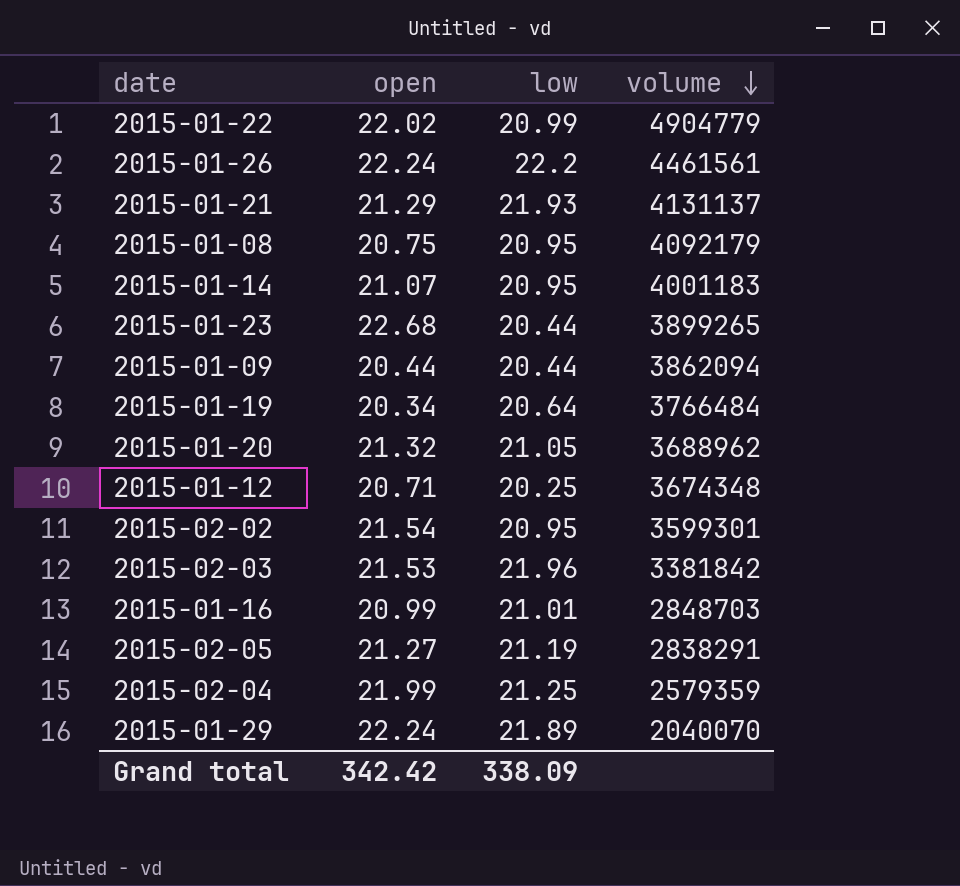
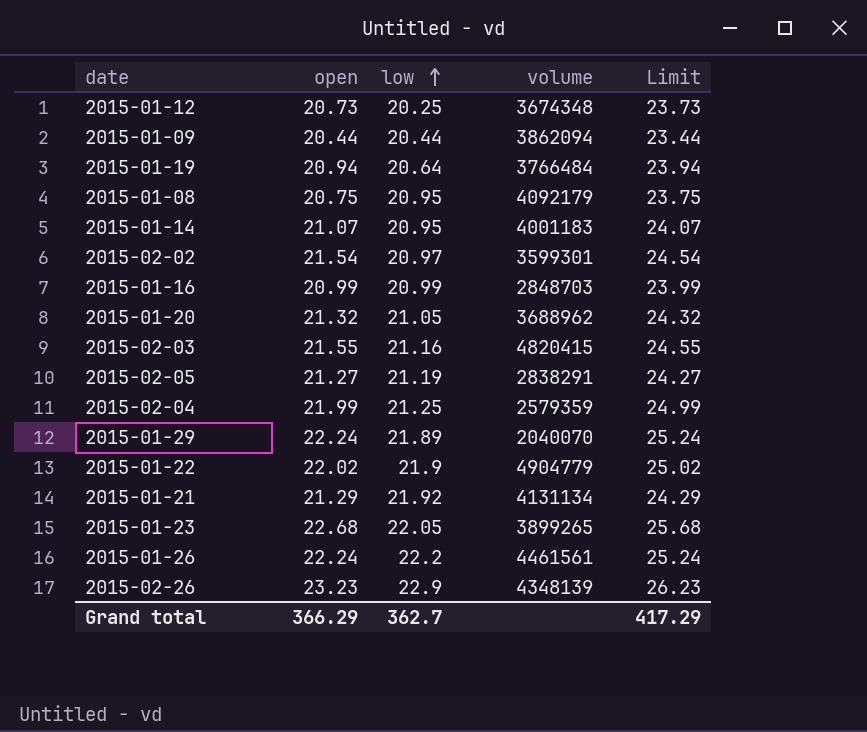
row order: volume descending -> low ascending
column Limit | formula: none -> [open] + 3
2015-01-12 | open: 20.71 -> 20.73
2015-01-19 | open: 20.34 -> 20.94
2015-02-02 | low: 20.95 -> 20.97
2015-01-16 | low: 21.01 -> 20.99
2015-02-03 | open: 21.53 -> 21.55
2015-02-03 | low: 21.96 -> 21.16
2015-02-03 | volume: 3381842 -> 4820415
2015-01-22 | low: 20.99 -> 21.9
2015-01-21 | low: 21.93 -> 21.92
2015-01-21 | volume: 4131137 -> 4131134
2015-01-23 | low: 20.44 -> 22.05
row 2015-02-26: none -> 23.23 | 22.9 | 4348139 | 26.23
Grand total | open: 342.42 -> 366.29
Grand total | low: 338.09 -> 362.7

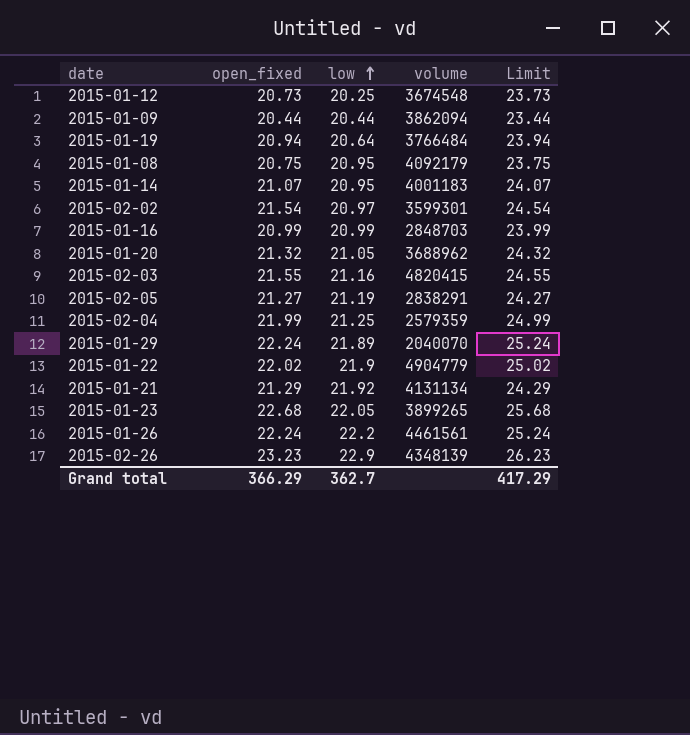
column name: open -> open_fixed
2015-01-12 | volume: 3674348 -> 3674548

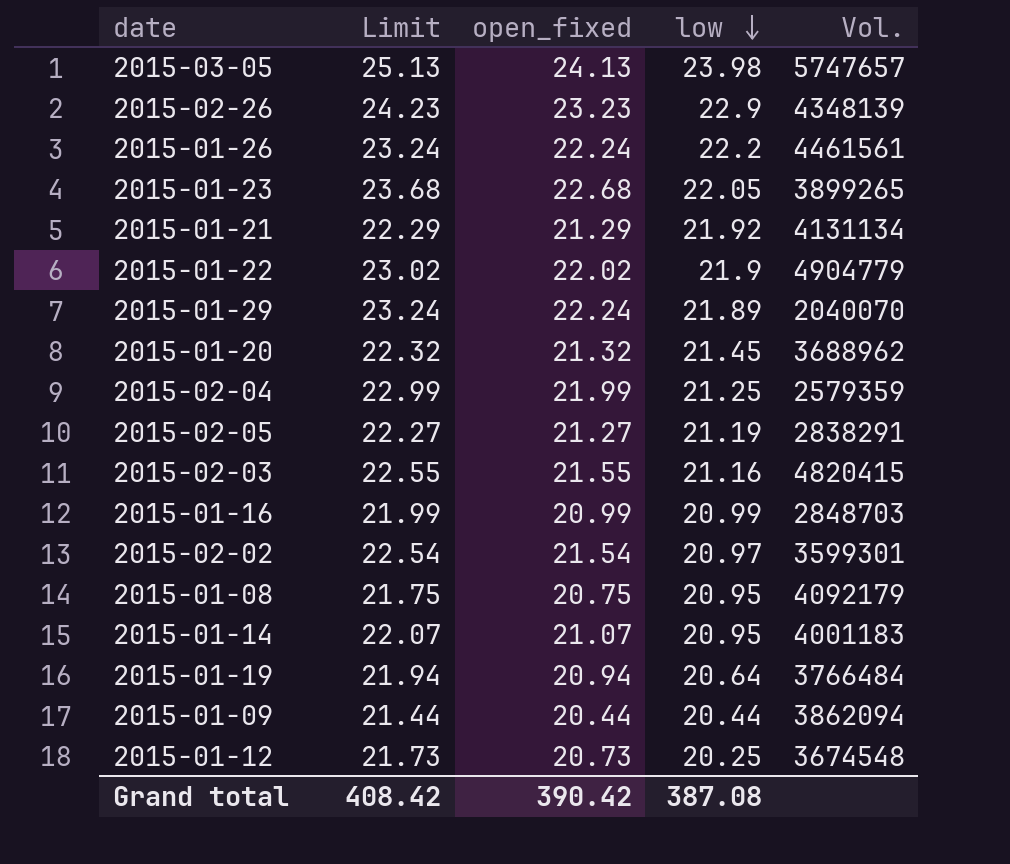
row order: low ascending -> low descending
column Limit | formula: [open_fixed] + 3 -> [open_fixed] + 1
column Limit | position: 5 -> 2
column name: volume -> Vol.
row 2015-03-05: none -> 25.13 | 24.13 | 23.98 | 5747657
2015-01-20 | low: 21.05 -> 21.45
Grand total | Limit: 417.29 -> 408.42
Grand total | open_fixed: 366.29 -> 390.42
Grand total | low: 362.7 -> 387.08

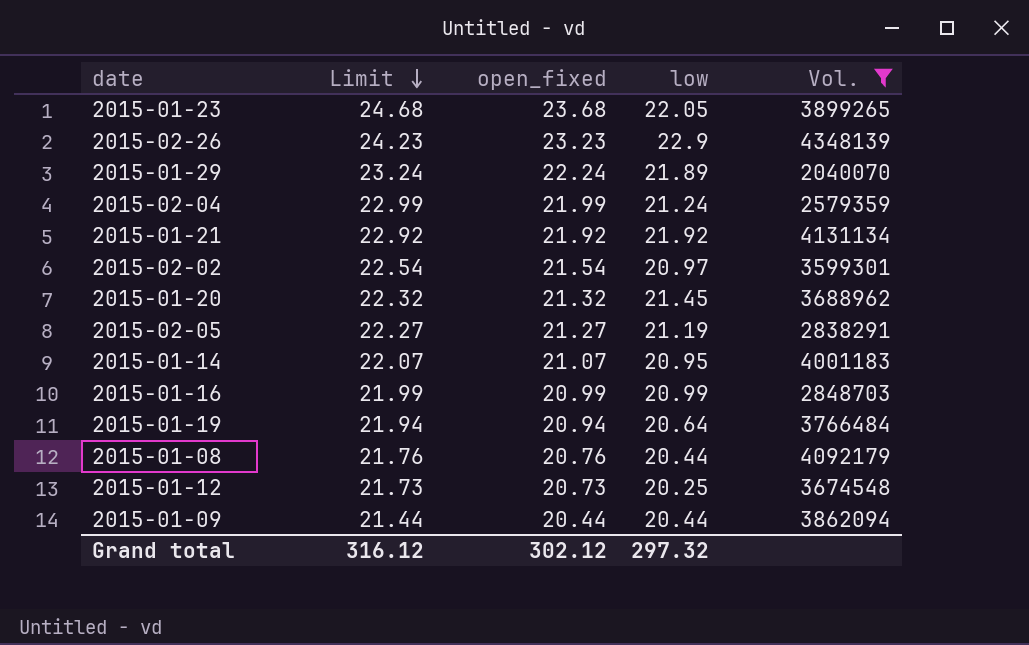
filter: none -> Vol. <= 4348139
row order: low descending -> Limit descending
2015-01-23 | Limit: 23.68 -> 24.68
2015-01-23 | open_fixed: 22.68 -> 23.68
2015-02-04 | low: 21.25 -> 21.24
2015-01-21 | Limit: 22.29 -> 22.92
2015-01-21 | open_fixed: 21.29 -> 21.92
2015-01-08 | Limit: 21.75 -> 21.76
2015-01-08 | open_fixed: 20.75 -> 20.76
2015-01-08 | low: 20.95 -> 20.44
Grand total | Limit: 408.42 -> 316.12
Grand total | open_fixed: 390.42 -> 302.12
Grand total | low: 387.08 -> 297.32

